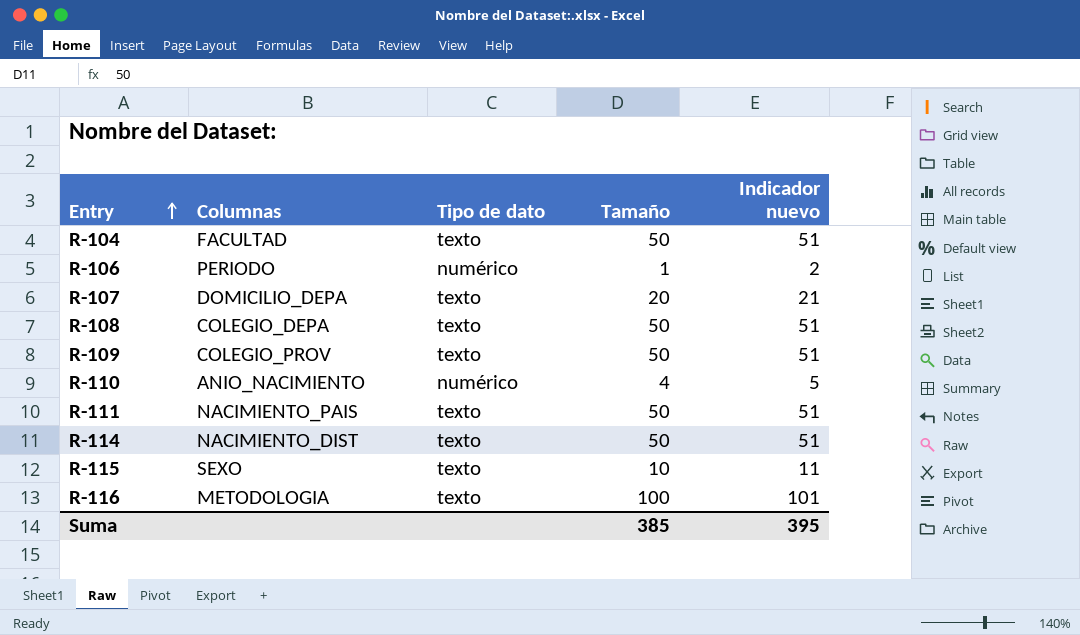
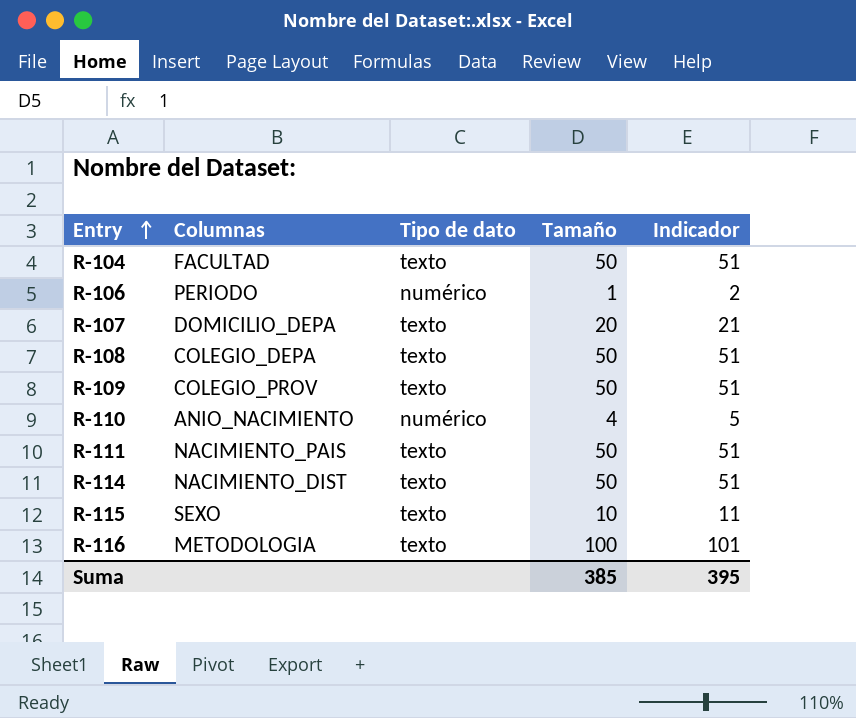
column name: Indicador nuevo -> Indicador

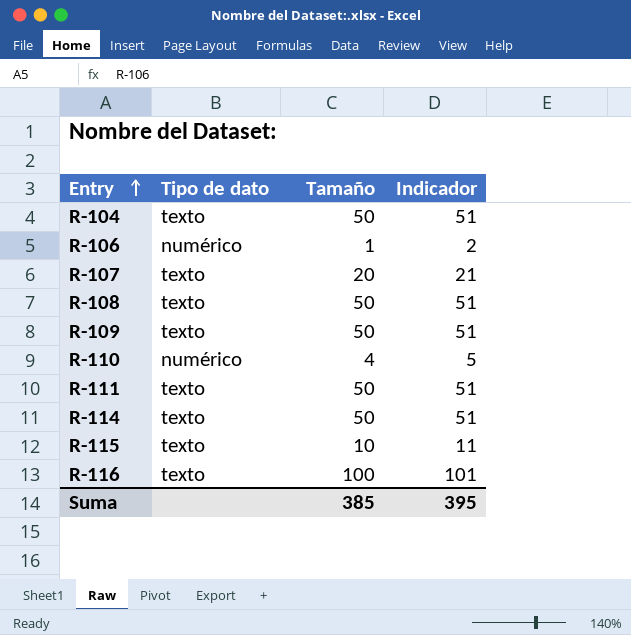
column Columnas | position: 2 -> none

